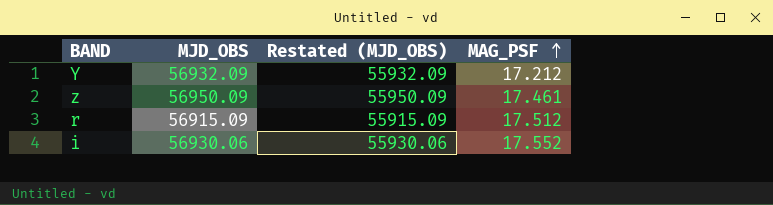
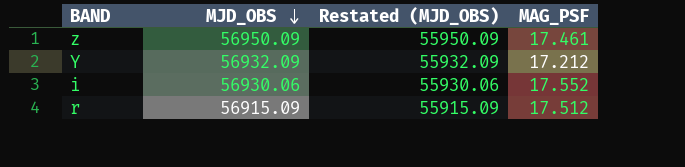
row order: MAG_PSF ascending -> MJD_OBS descending

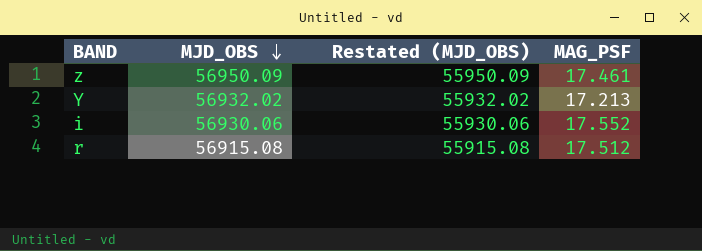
Y | MJD_OBS: 56932.09 -> 56932.02
Y | Restated (MJD_OBS): 55932.09 -> 55932.02
Y | MAG_PSF: 17.212 -> 17.213
r | MJD_OBS: 56915.09 -> 56915.08
r | Restated (MJD_OBS): 55915.09 -> 55915.08

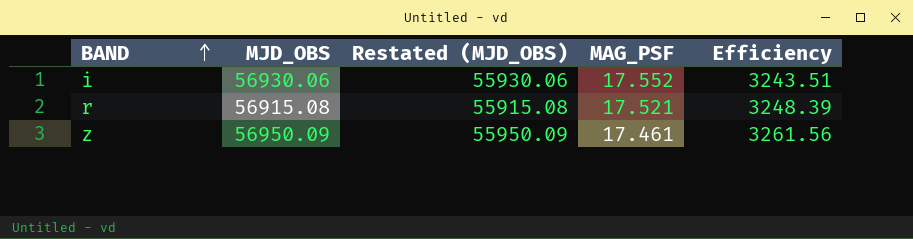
row order: MJD_OBS descending -> BAND ascending
column Efficiency | formula: none -> [MJD_OBS] / [MAG_PSF]
row Y: 56932.02 | 55932.02 | 17.213 -> none
r | MAG_PSF: 17.512 -> 17.521

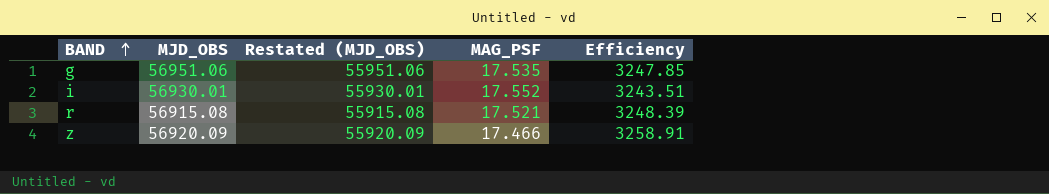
row g: none -> 56951.06 | 55951.06 | 17.535 | 3247.85
i | MJD_OBS: 56930.06 -> 56930.01
i | Restated (MJD_OBS): 55930.06 -> 55930.01
z | MJD_OBS: 56950.09 -> 56920.09
z | Restated (MJD_OBS): 55950.09 -> 55920.09
z | MAG_PSF: 17.461 -> 17.466
z | Efficiency: 3261.56 -> 3258.91

